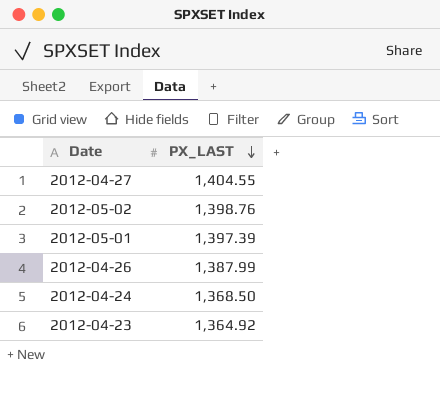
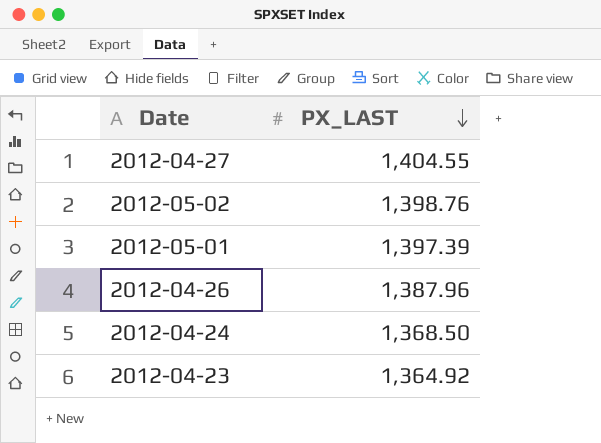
2012-04-26 | PX_LAST: 1,387.99 -> 1,387.96

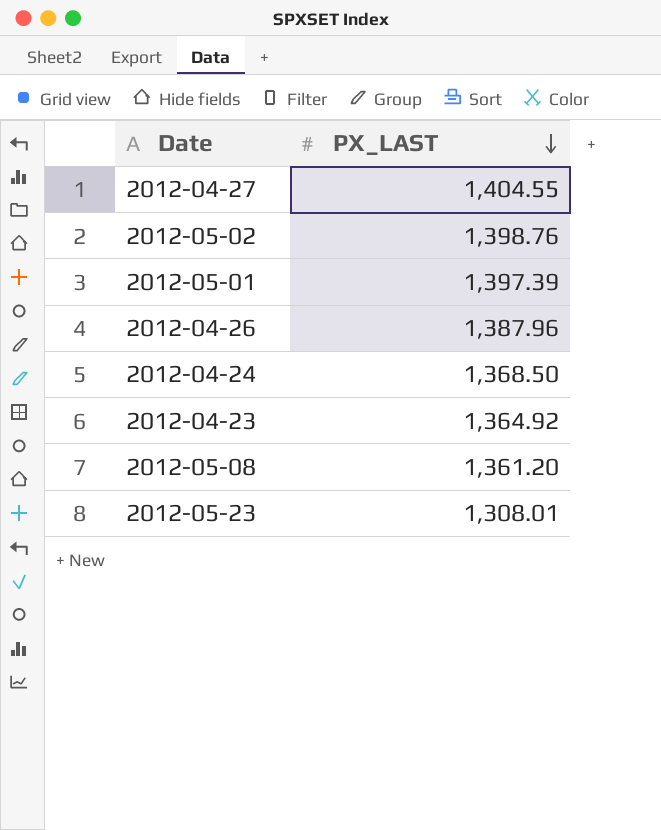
row 2012-05-08: none -> 1,361.20
row 2012-05-23: none -> 1,308.01

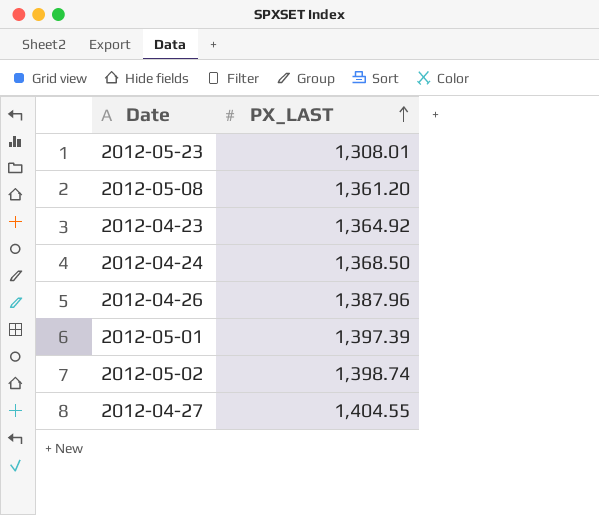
row order: PX_LAST descending -> PX_LAST ascending
2012-05-02 | PX_LAST: 1,398.76 -> 1,398.74

